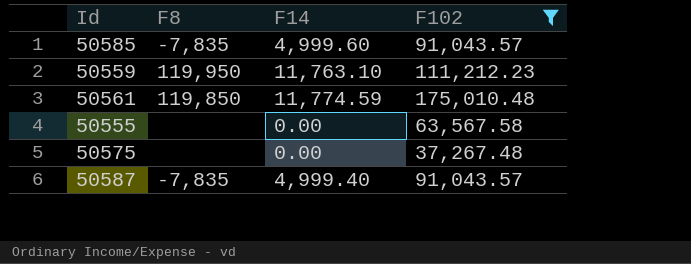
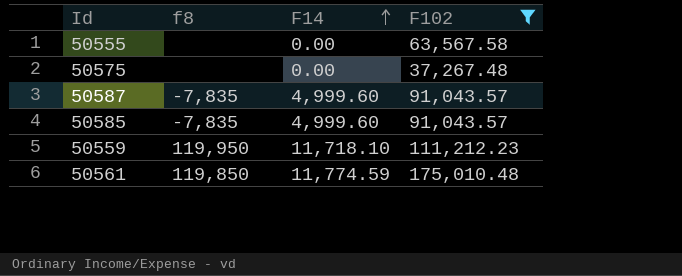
row order: none -> F14 ascending
column name: F8 -> f8
50587 | F14: 4,999.40 -> 4,999.60
50559 | F14: 11,763.10 -> 11,718.10

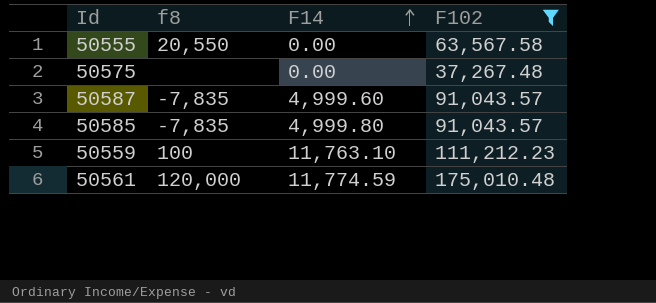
50555 | f8: none -> 20,550
50585 | F14: 4,999.60 -> 4,999.80
50559 | f8: 119,950 -> 100
50559 | F14: 11,718.10 -> 11,763.10
50561 | f8: 119,850 -> 120,000

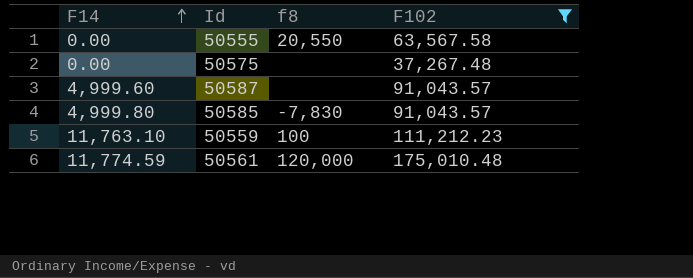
column F14 | position: 3 -> 1
50587 | f8: -7,835 -> none
50585 | f8: -7,835 -> -7,830

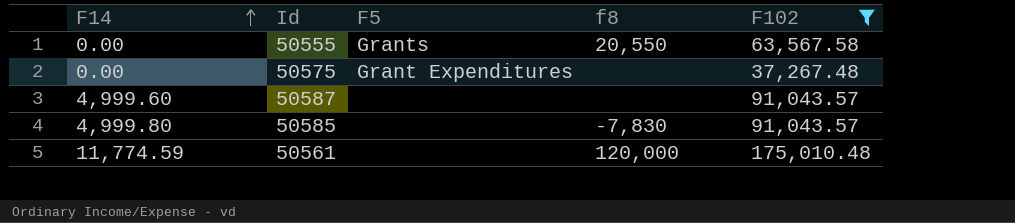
column F5 | position: none -> 3
row 50559: 11,763.10 | 100 | 111,212.23 -> none

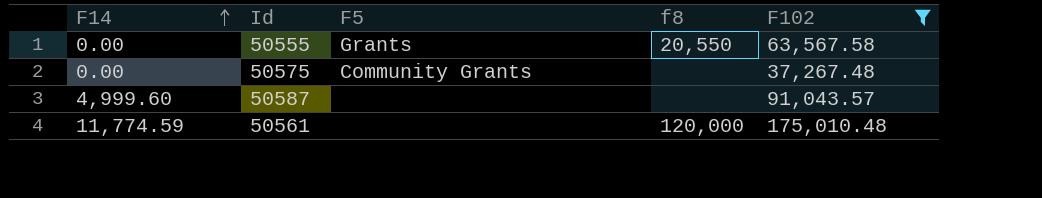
row 50585: 4,999.80 | none | -7,830 | 91,043.57 -> none
50575 | F5: Grant Expenditures -> Community Grants

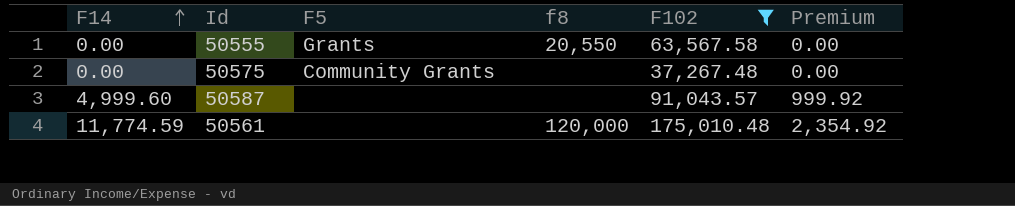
column Premium | formula: none -> [F14] * 0.2

